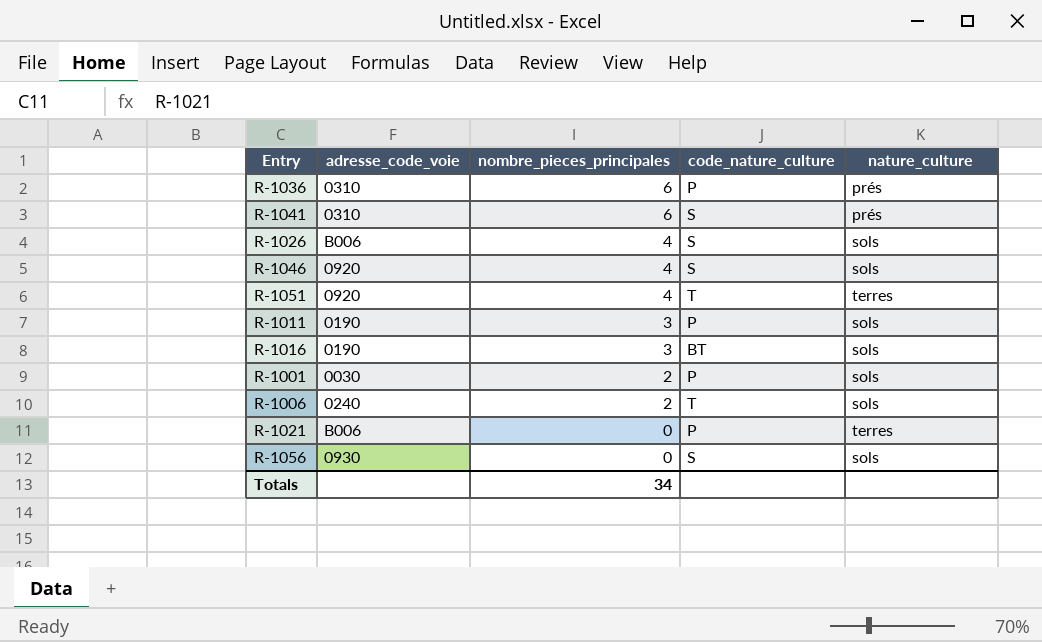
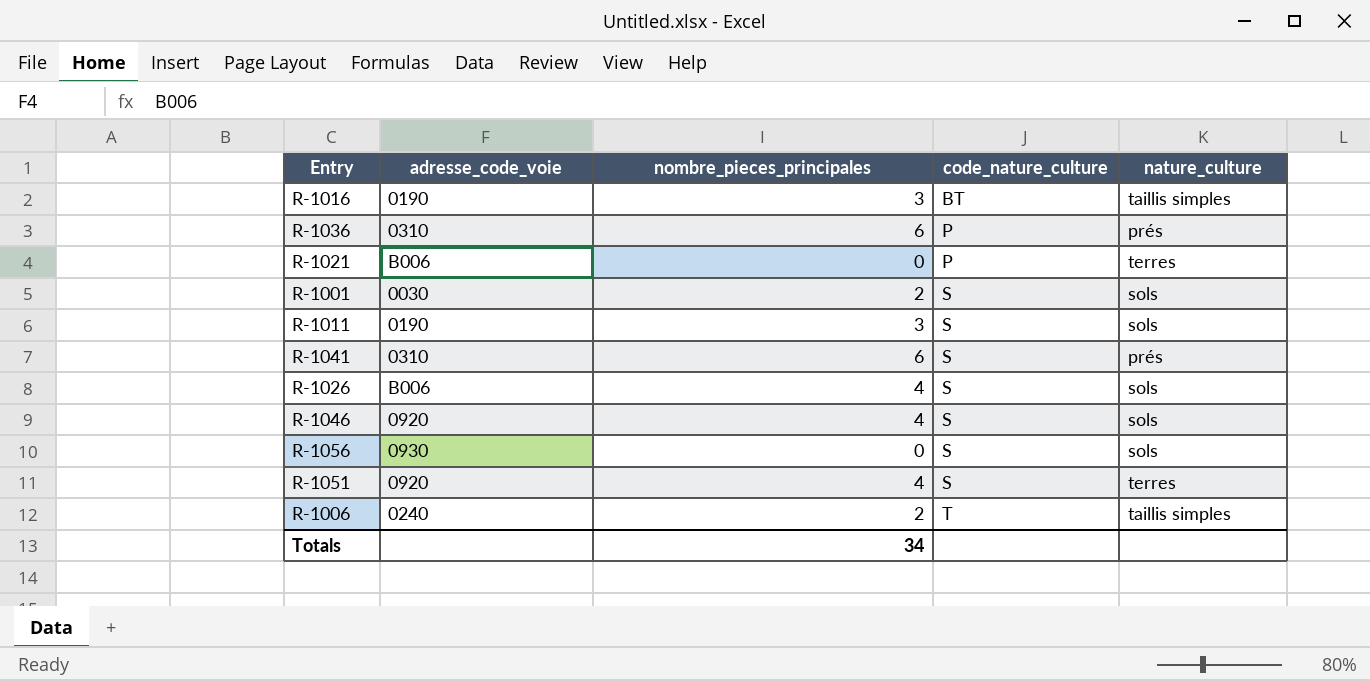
row order: nombre_pieces_principales descending -> code_nature_culture ascending
R-1016 | nature_culture: sols -> taillis simples
R-1001 | code_nature_culture: P -> S
R-1011 | code_nature_culture: P -> S
R-1051 | code_nature_culture: T -> S
R-1006 | nature_culture: sols -> taillis simples

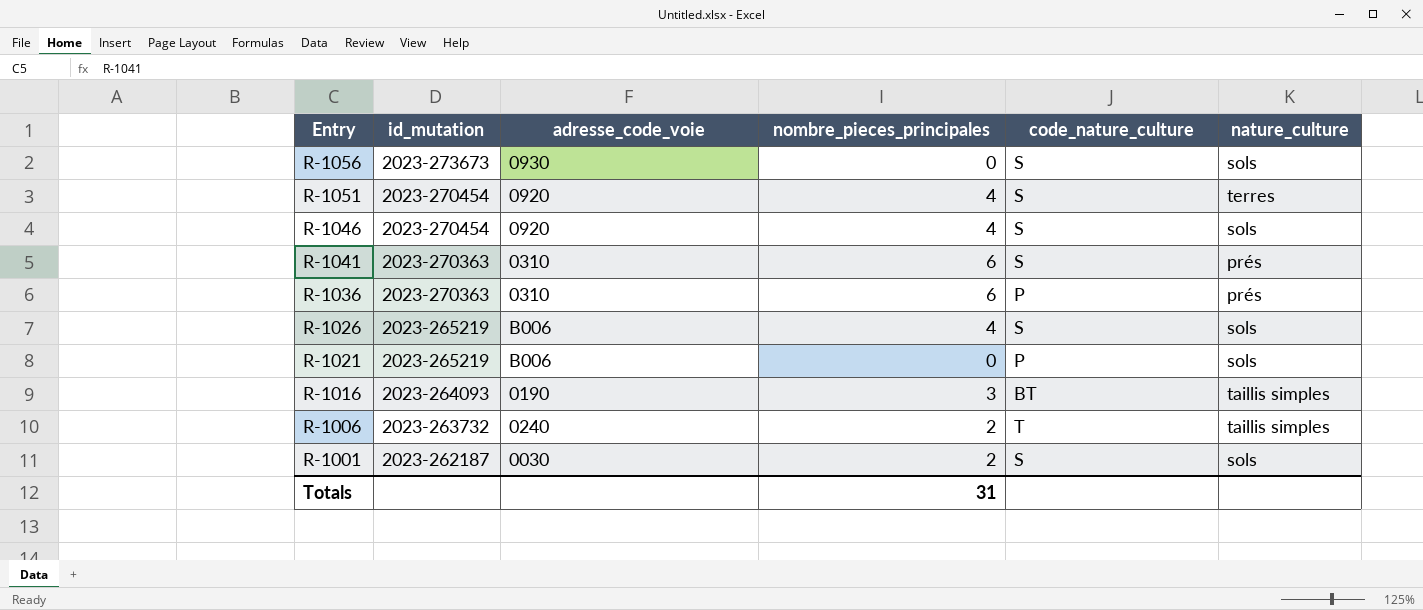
row order: code_nature_culture ascending -> Entry descending
column id_mutation | position: none -> 2
row R-1011: 0190 | 3 | S | sols -> none
R-1021 | nature_culture: terres -> sols
Totals | nombre_pieces_principales: 34 -> 31

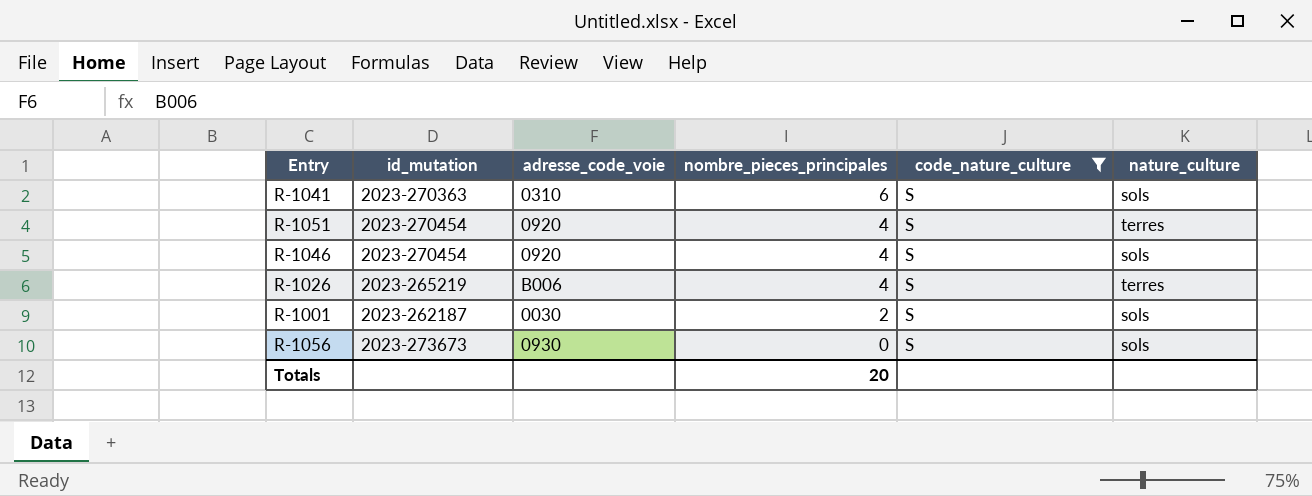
filter: none -> code_nature_culture = S
row order: Entry descending -> nombre_pieces_principales descending
R-1041 | nature_culture: prés -> sols
R-1026 | nature_culture: sols -> terres
Totals | nombre_pieces_principales: 31 -> 20

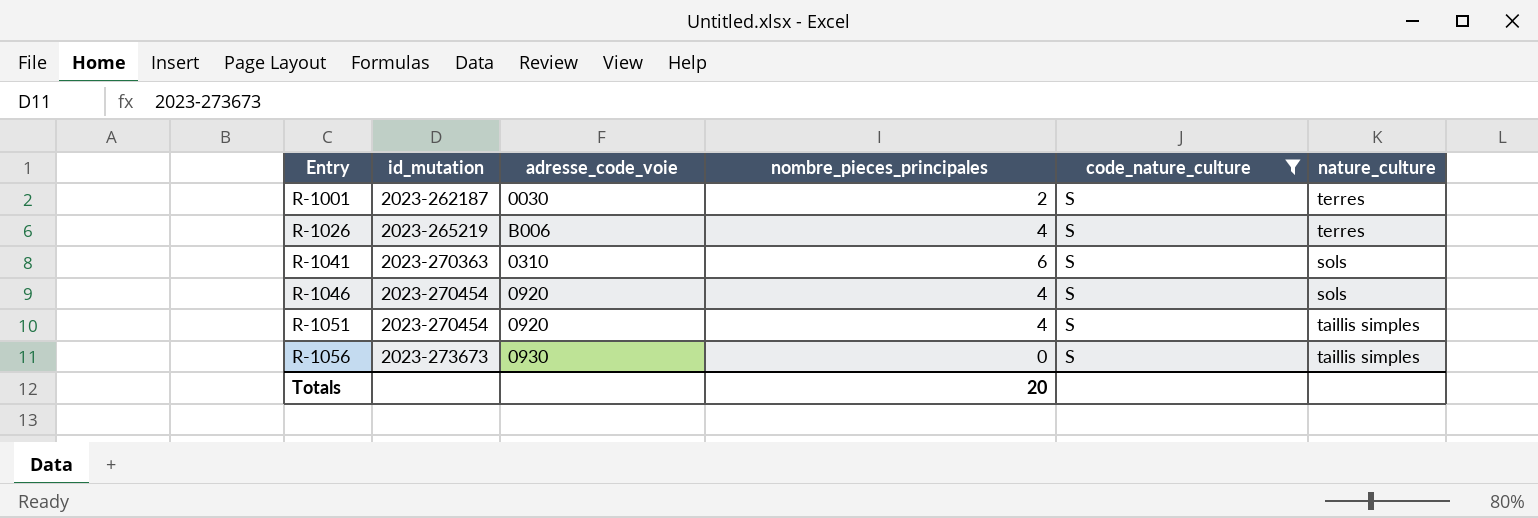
row order: nombre_pieces_principales descending -> Entry ascending
R-1001 | nature_culture: sols -> terres
R-1051 | nature_culture: terres -> taillis simples
R-1056 | nature_culture: sols -> taillis simples

